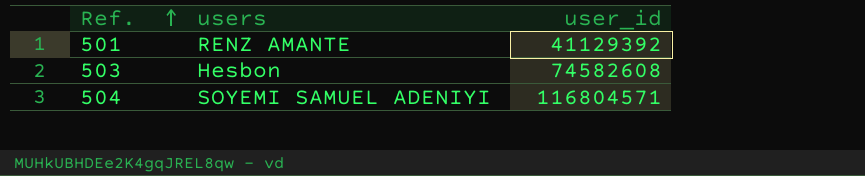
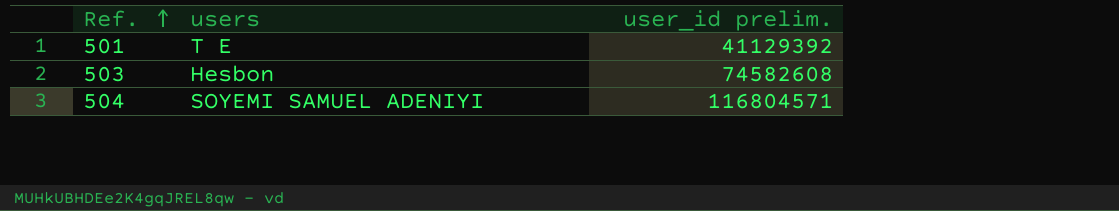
column name: user_id -> user_id prelim.
501 | users: RENZ AMANTE -> T E

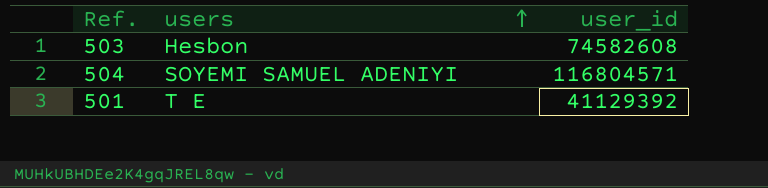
row order: Ref. ascending -> users ascending
column name: user_id prelim. -> user_id

